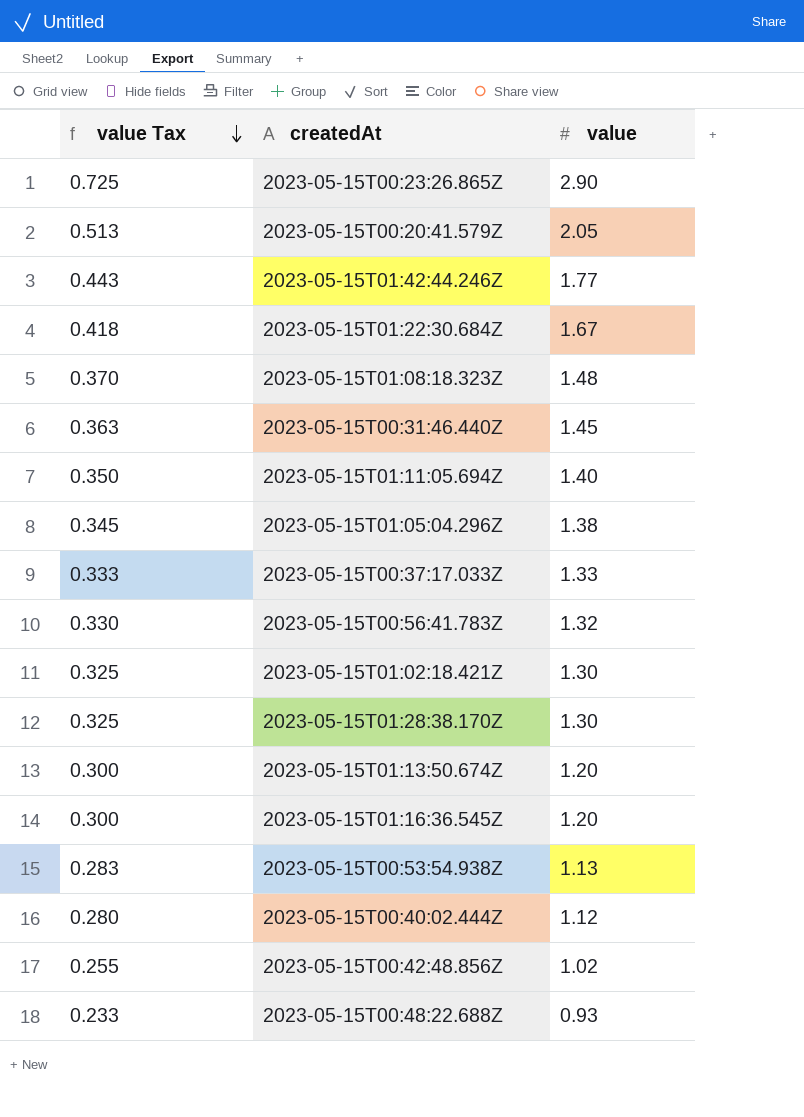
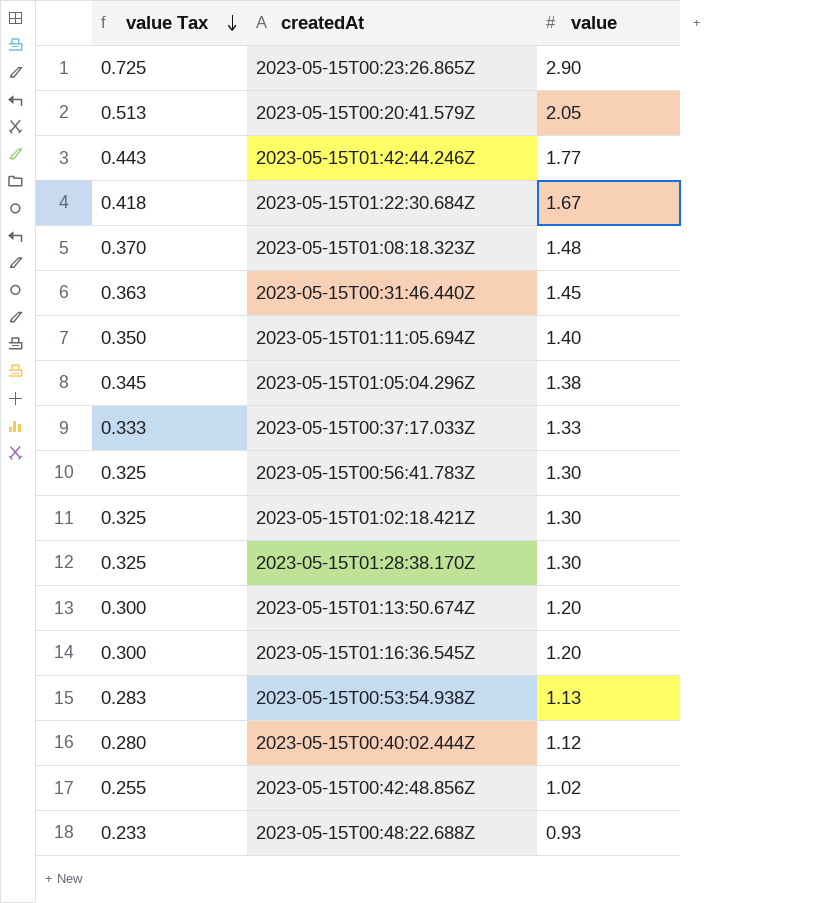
2023-05-15T00:56:41.783Z | value Tax: 0.330 -> 0.325
2023-05-15T00:56:41.783Z | value: 1.32 -> 1.30

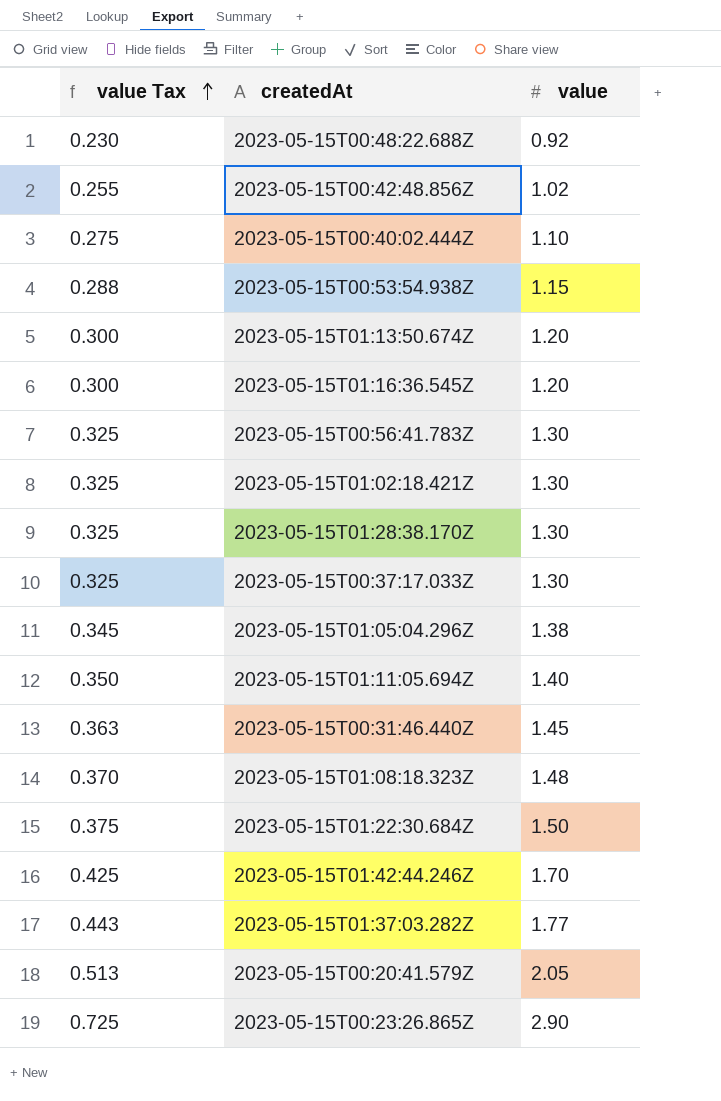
row order: value Tax descending -> value Tax ascending
2023-05-15T00:48:22.688Z | value Tax: 0.233 -> 0.230
2023-05-15T00:48:22.688Z | value: 0.93 -> 0.92
2023-05-15T00:40:02.444Z | value Tax: 0.280 -> 0.275
2023-05-15T00:40:02.444Z | value: 1.12 -> 1.10
2023-05-15T00:53:54.938Z | value Tax: 0.283 -> 0.288
2023-05-15T00:53:54.938Z | value: 1.13 -> 1.15
2023-05-15T00:37:17.033Z | value Tax: 0.333 -> 0.325
2023-05-15T00:37:17.033Z | value: 1.33 -> 1.30
2023-05-15T01:22:30.684Z | value Tax: 0.418 -> 0.375
2023-05-15T01:22:30.684Z | value: 1.67 -> 1.50
2023-05-15T01:42:44.246Z | value Tax: 0.443 -> 0.425
2023-05-15T01:42:44.246Z | value: 1.77 -> 1.70
row 2023-05-15T01:37:03.282Z: none -> 0.443 | 1.77

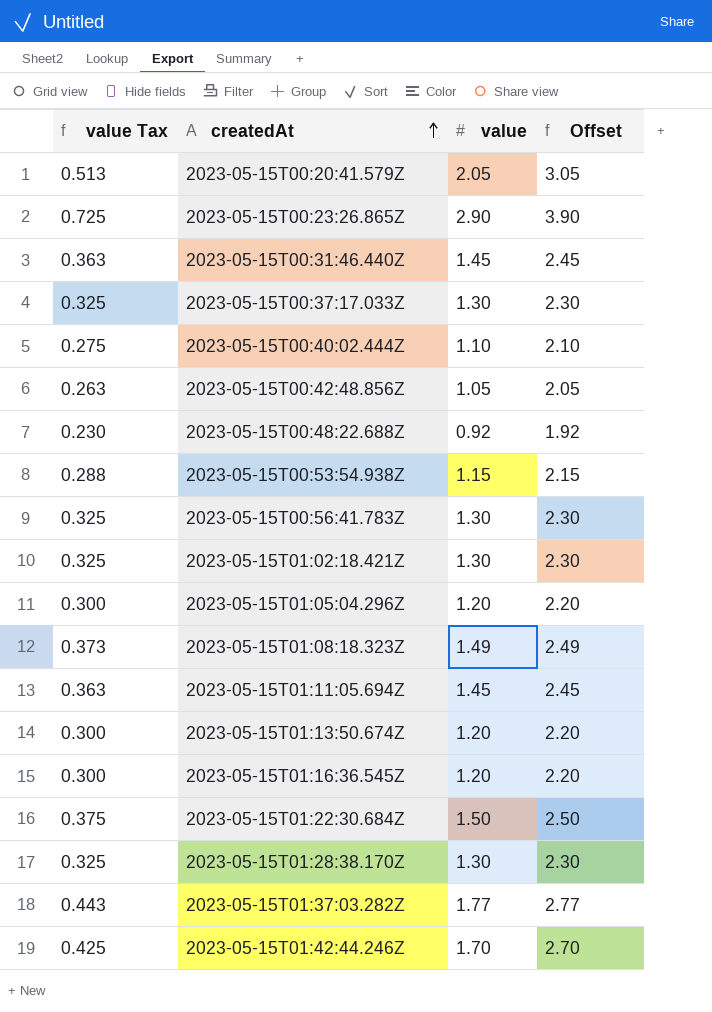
row order: value Tax ascending -> createdAt ascending
column Offset | formula: none -> [value] + 1
2023-05-15T00:42:48.856Z | value Tax: 0.255 -> 0.263
2023-05-15T00:42:48.856Z | value: 1.02 -> 1.05
2023-05-15T01:05:04.296Z | value Tax: 0.345 -> 0.300
2023-05-15T01:05:04.296Z | value: 1.38 -> 1.20
2023-05-15T01:08:18.323Z | value Tax: 0.370 -> 0.373
2023-05-15T01:08:18.323Z | value: 1.48 -> 1.49
2023-05-15T01:11:05.694Z | value Tax: 0.350 -> 0.363
2023-05-15T01:11:05.694Z | value: 1.40 -> 1.45

